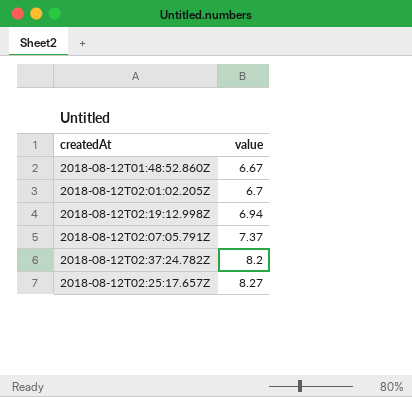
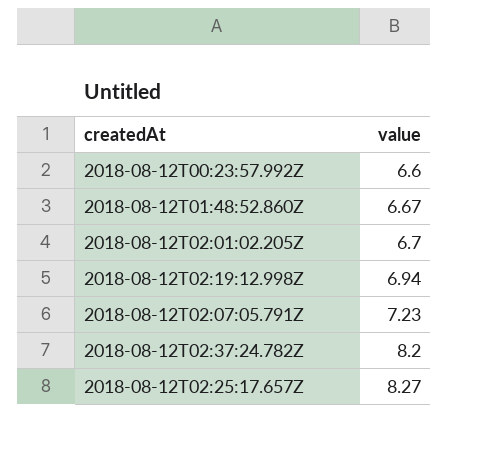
row 2018-08-12T00:23:57.992Z: none -> 6.6
2018-08-12T02:07:05.791Z | value: 7.37 -> 7.23

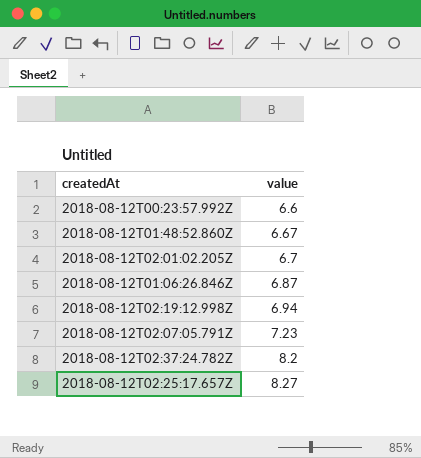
row 2018-08-12T01:06:26.846Z: none -> 6.87

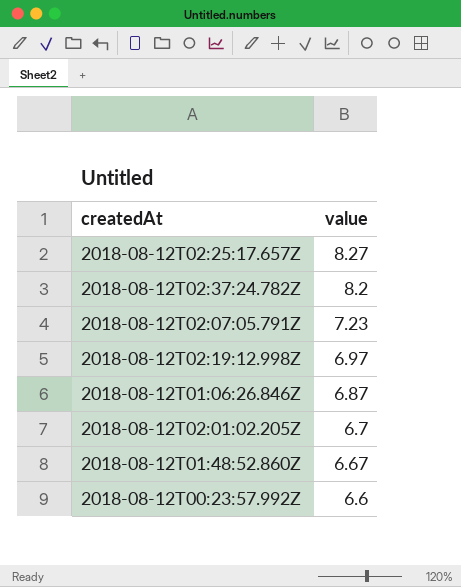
row order: value ascending -> value descending
2018-08-12T02:19:12.998Z | value: 6.94 -> 6.97

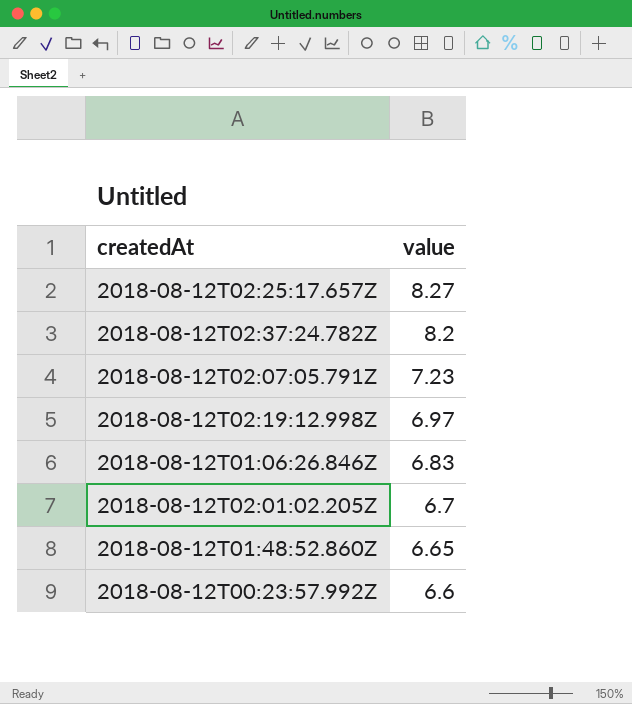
2018-08-12T01:06:26.846Z | value: 6.87 -> 6.83
2018-08-12T01:48:52.860Z | value: 6.67 -> 6.65

